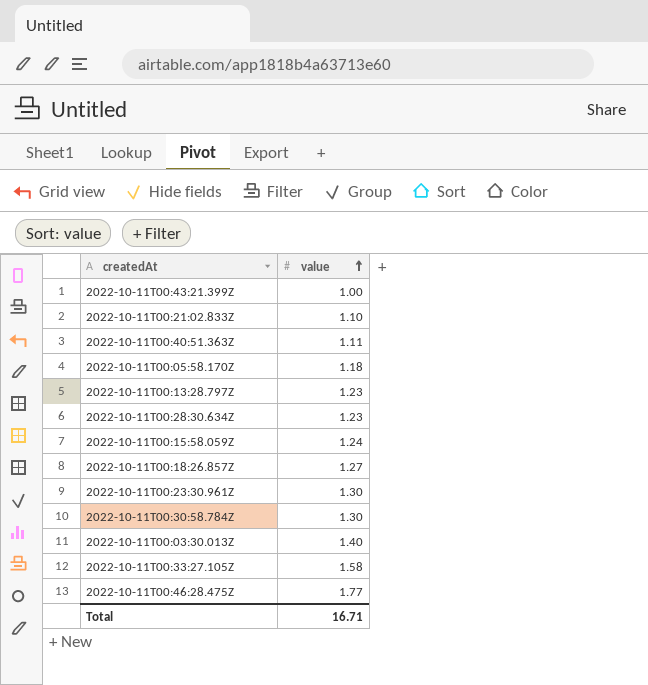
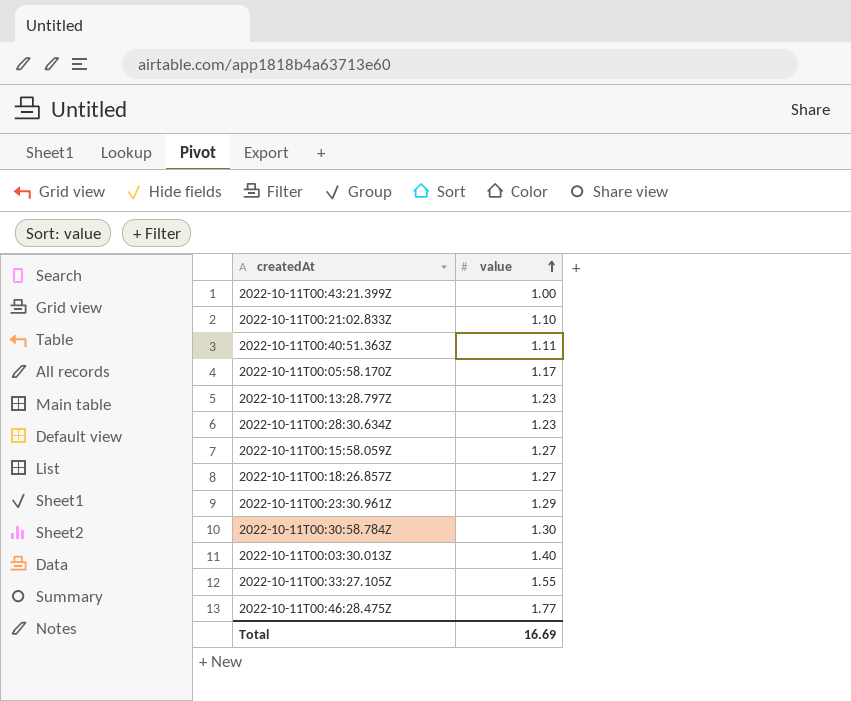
2022-10-11T00:05:58.170Z | value: 1.18 -> 1.17
2022-10-11T00:15:58.059Z | value: 1.24 -> 1.27
2022-10-11T00:23:30.961Z | value: 1.30 -> 1.29
2022-10-11T00:33:27.105Z | value: 1.58 -> 1.55
Total | value: 16.71 -> 16.69

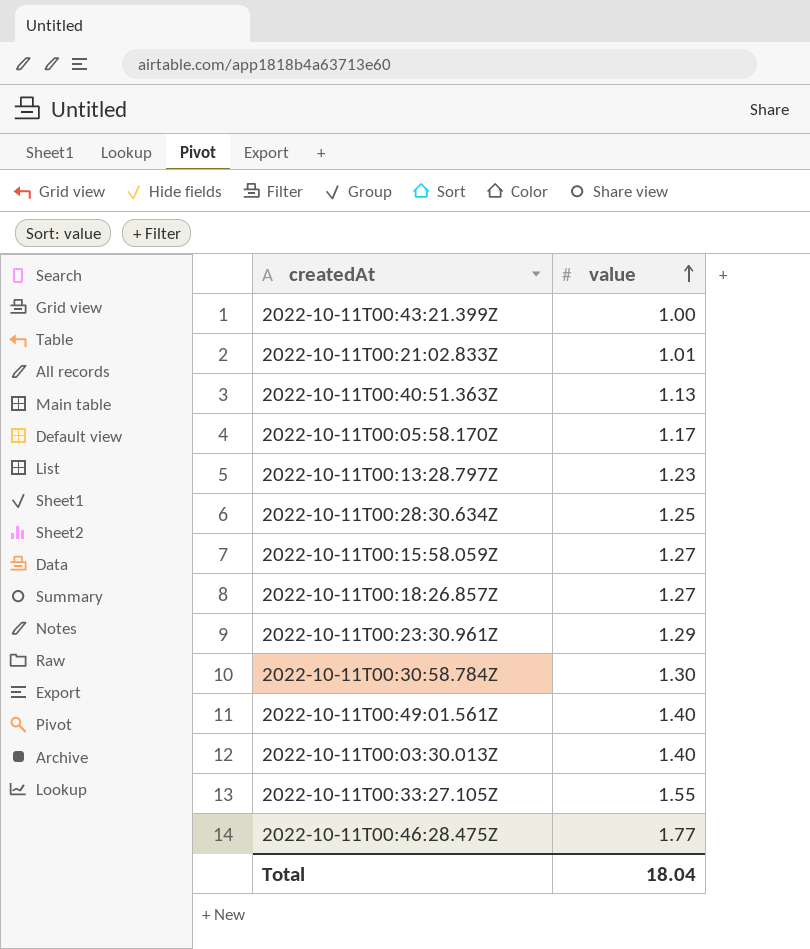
2022-10-11T00:21:02.833Z | value: 1.10 -> 1.01
2022-10-11T00:40:51.363Z | value: 1.11 -> 1.13
2022-10-11T00:28:30.634Z | value: 1.23 -> 1.25
row 2022-10-11T00:49:01.561Z: none -> 1.40
Total | value: 16.69 -> 18.04

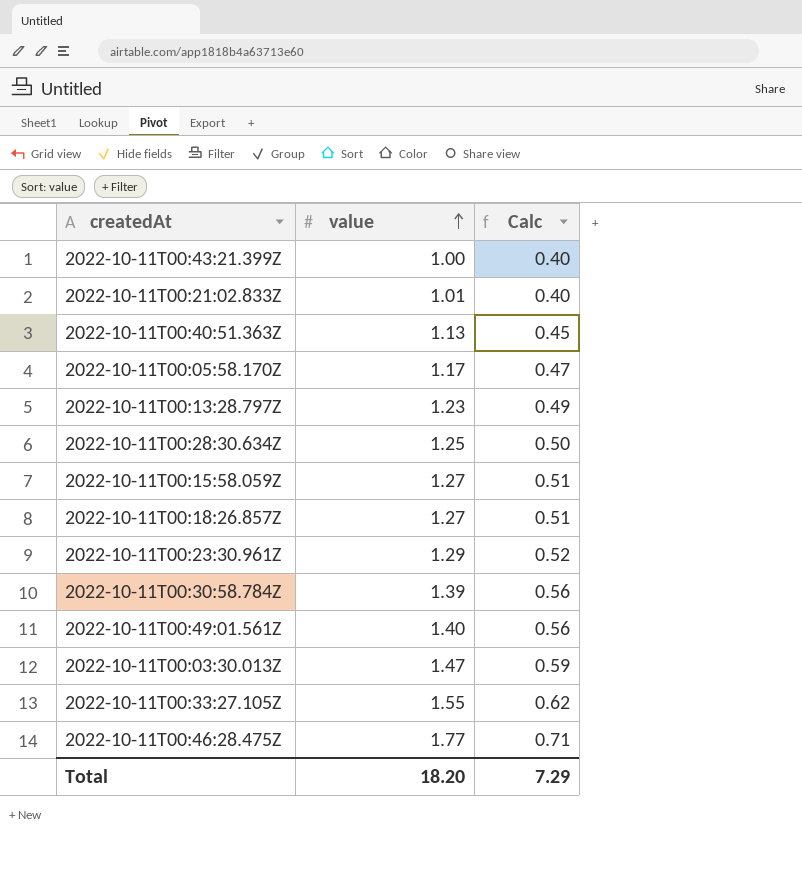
column Calc | formula: none -> [value] * 0.4
2022-10-11T00:30:58.784Z | value: 1.30 -> 1.39
2022-10-11T00:03:30.013Z | value: 1.40 -> 1.47
Total | value: 18.04 -> 18.20

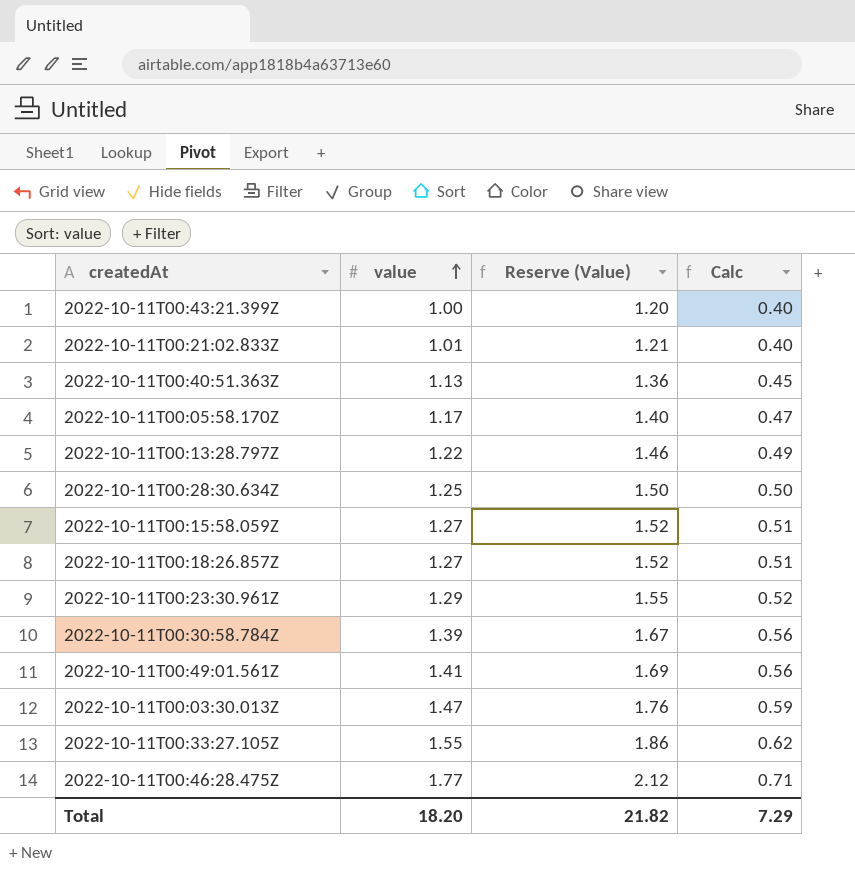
column Reserve (Value) | formula: none -> [value] * 1.2
2022-10-11T00:13:28.797Z | value: 1.23 -> 1.22
2022-10-11T00:49:01.561Z | value: 1.40 -> 1.41

